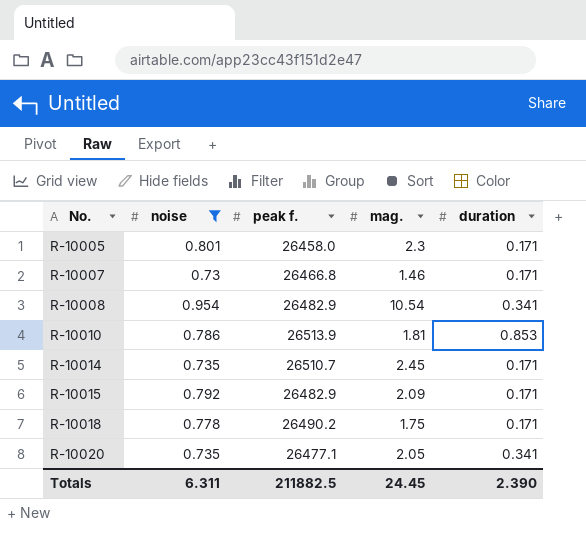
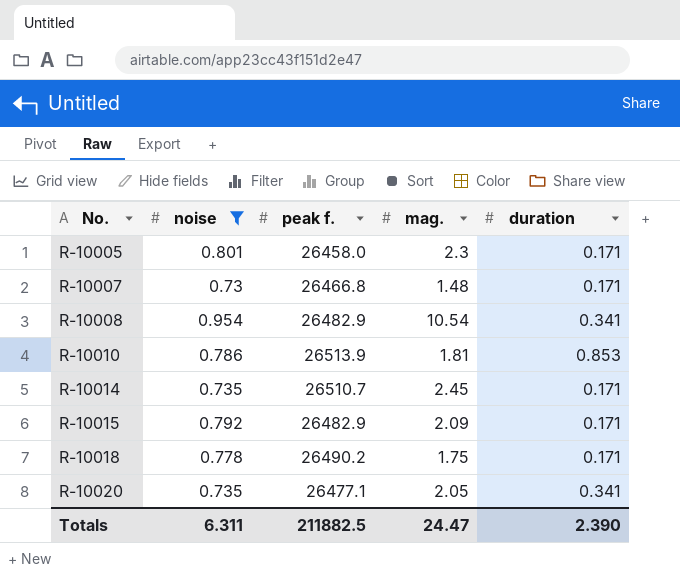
R-10007 | mag.: 1.46 -> 1.48
Totals | mag.: 24.45 -> 24.47

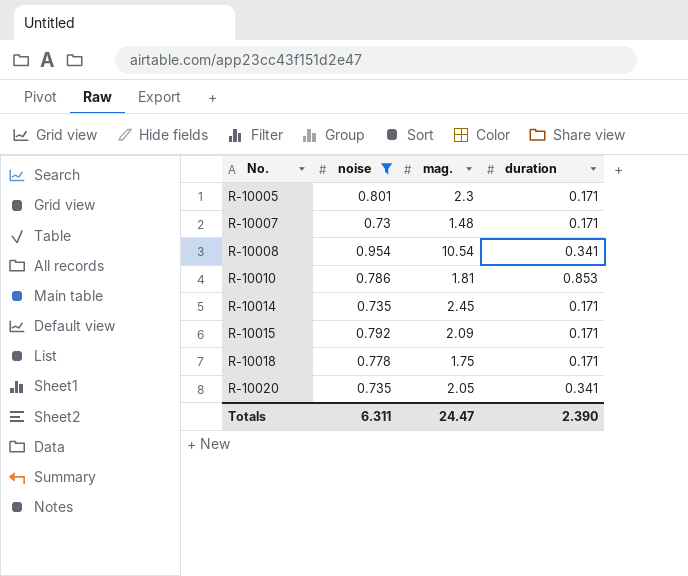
column peak f. | position: 3 -> none

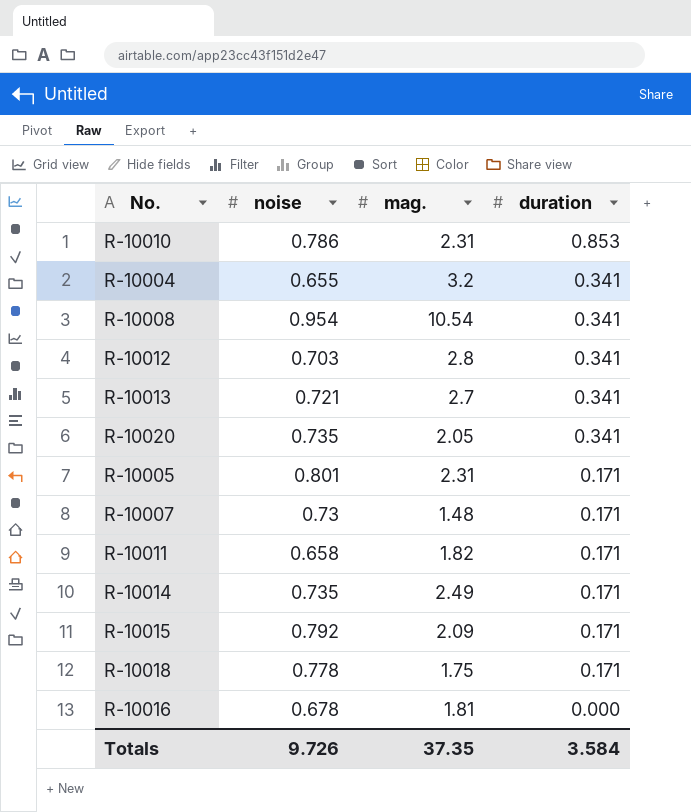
filter: noise >= 0.73 -> none
row order: No. ascending -> duration descending
R-10010 | mag.: 1.81 -> 2.31
R-10005 | mag.: 2.3 -> 2.31
R-10014 | mag.: 2.45 -> 2.49
Totals | noise: 6.311 -> 9.726
Totals | mag.: 24.47 -> 37.35
Totals | duration: 2.390 -> 3.584

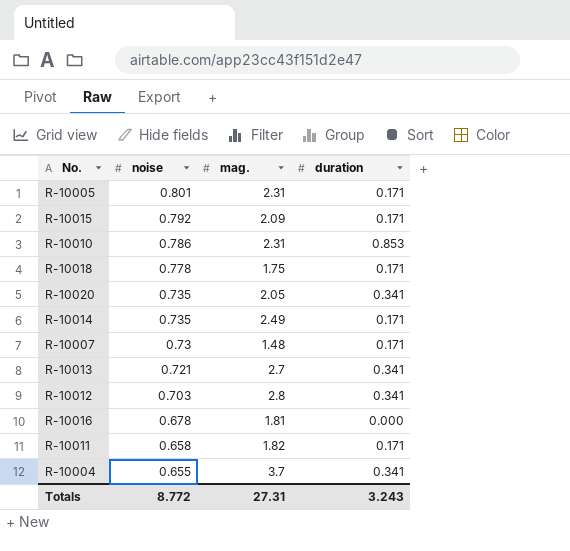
row order: duration descending -> noise descending
row R-10008: 0.954 | 10.54 | 0.341 -> none
R-10004 | mag.: 3.2 -> 3.7
Totals | noise: 9.726 -> 8.772
Totals | mag.: 37.35 -> 27.31
Totals | duration: 3.584 -> 3.243

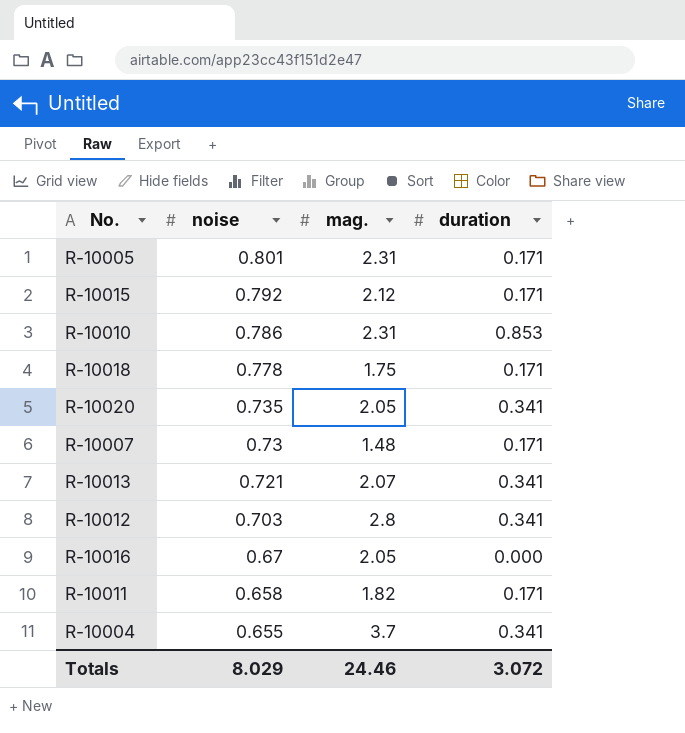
row R-10014: 0.735 | 2.49 | 0.171 -> none
R-10015 | mag.: 2.09 -> 2.12
R-10013 | mag.: 2.7 -> 2.07
R-10016 | noise: 0.678 -> 0.67
R-10016 | mag.: 1.81 -> 2.05
Totals | noise: 8.772 -> 8.029
Totals | mag.: 27.31 -> 24.46
Totals | duration: 3.243 -> 3.072

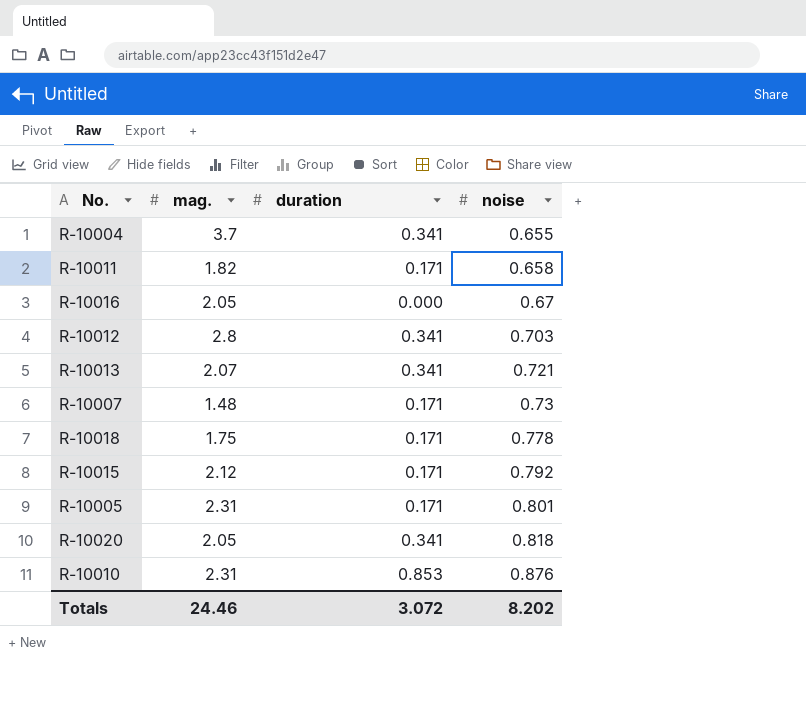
row order: noise descending -> noise ascending
column noise | position: 2 -> 4
R-10020 | noise: 0.735 -> 0.818
R-10010 | noise: 0.786 -> 0.876
Totals | noise: 8.029 -> 8.202

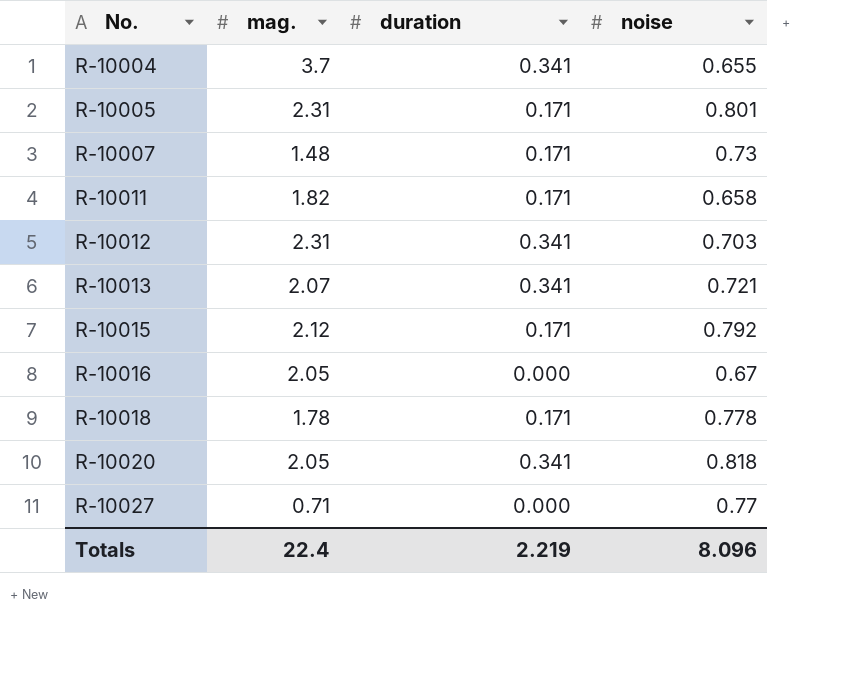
row order: noise ascending -> No. ascending
row R-10010: 2.31 | 0.853 | 0.876 -> none
R-10012 | mag.: 2.8 -> 2.31
R-10018 | mag.: 1.75 -> 1.78
row R-10027: none -> 0.71 | 0.000 | 0.77
Totals | mag.: 24.46 -> 22.4
Totals | duration: 3.072 -> 2.219
Totals | noise: 8.202 -> 8.096

